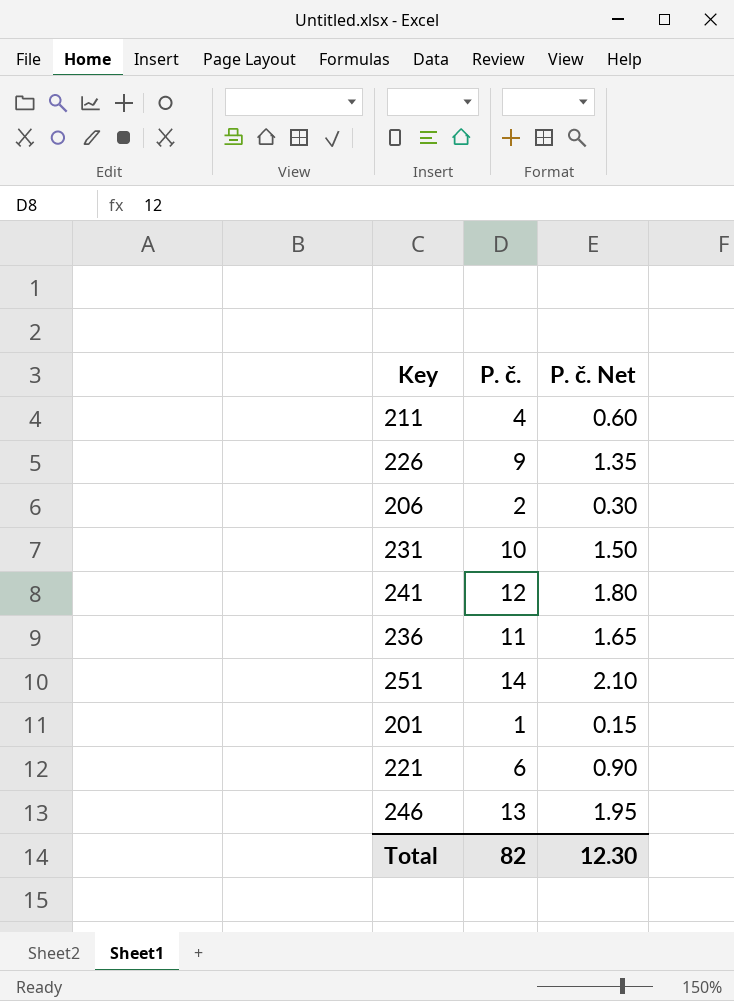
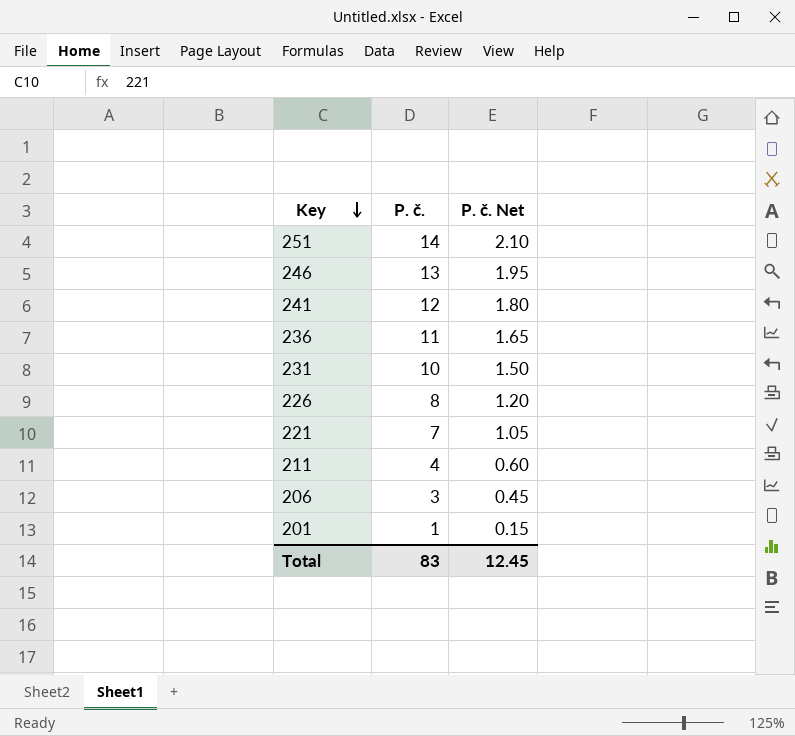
row order: none -> Key descending
226 | P. č.: 9 -> 8
226 | P. č. Net: 1.35 -> 1.20
221 | P. č.: 6 -> 7
221 | P. č. Net: 0.90 -> 1.05
206 | P. č.: 2 -> 3
206 | P. č. Net: 0.30 -> 0.45
Total | P. č.: 82 -> 83
Total | P. č. Net: 12.30 -> 12.45

